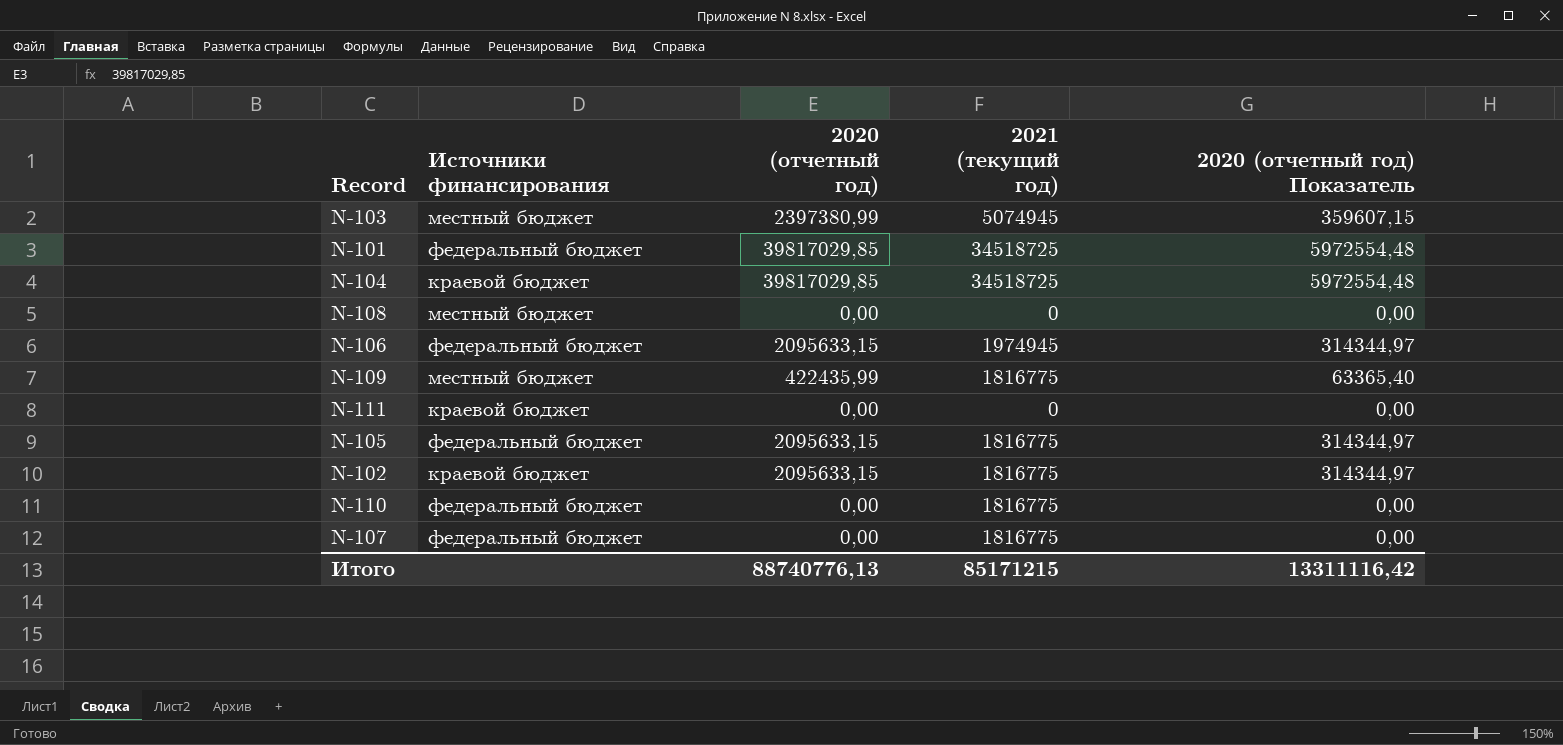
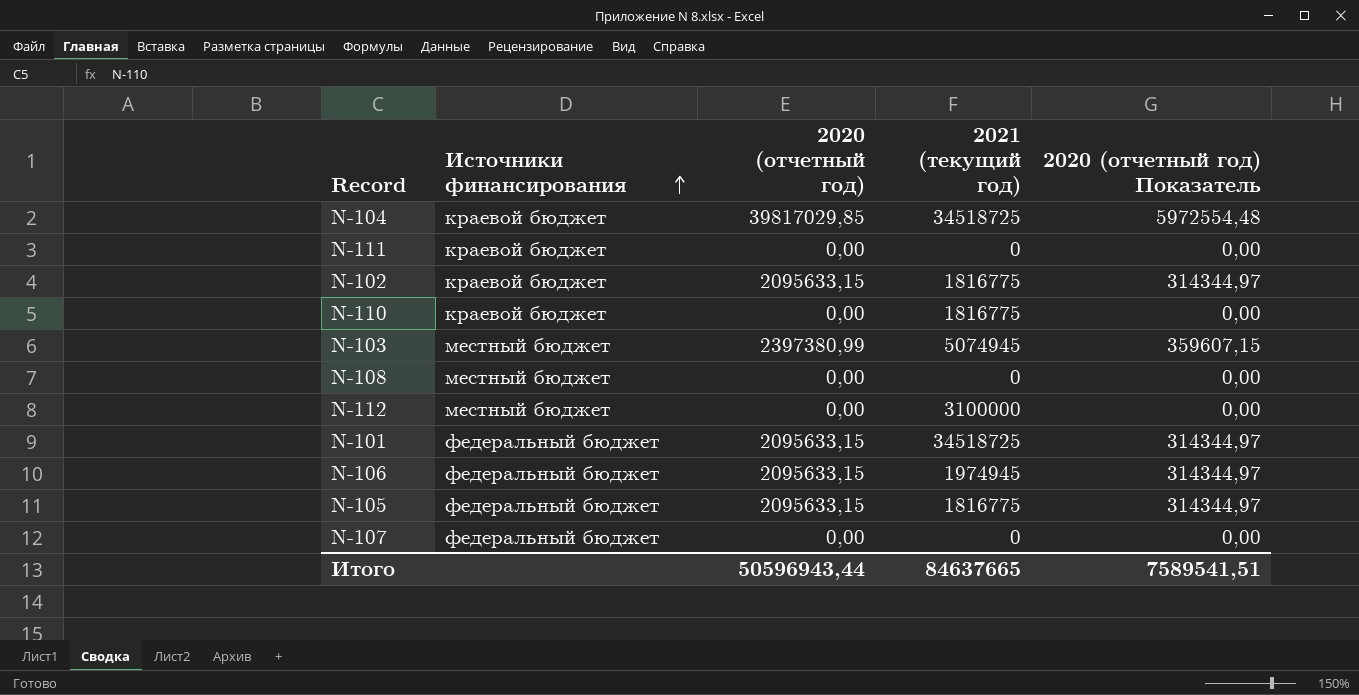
row order: none -> Источники финансирования ascending
row N-109: местный бюджет | 422435,99 | 1816775 | 63365,40 -> none
N-110 | Источники финансирования: федеральный бюджет -> краевой бюджет
row N-112: none -> местный бюджет | 0,00 | 3100000 | 0,00
N-101 | 2020 (отчетный год): 39817029,85 -> 2095633,15
N-101 | 2020 (отчетный год) Показатель: 5972554,48 -> 314344,97
N-107 | 2021 (текущий год): 1816775 -> 0
Итого | 2020 (отчетный год): 88740776,13 -> 50596943,44
Итого | 2021 (текущий год): 85171215 -> 84637665
Итого | 2020 (отчетный год) Показатель: 13311116,42 -> 7589541,51

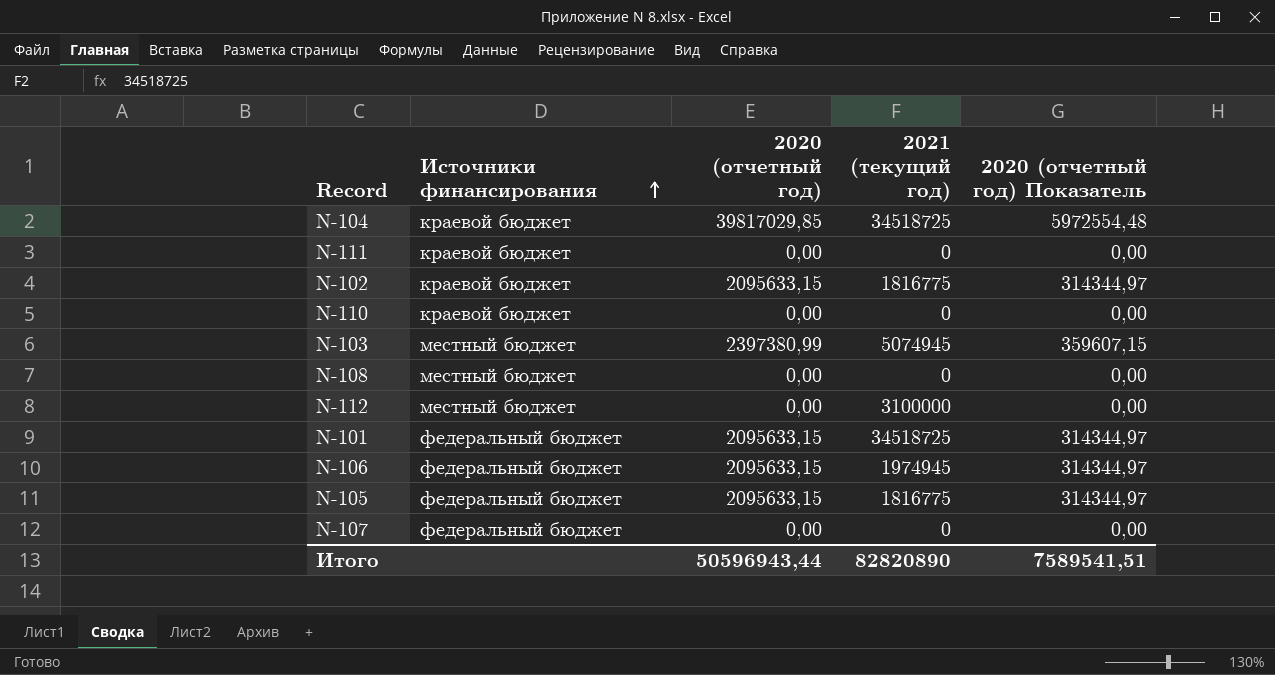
N-110 | 2021 (текущий год): 1816775 -> 0
Итого | 2021 (текущий год): 84637665 -> 82820890

